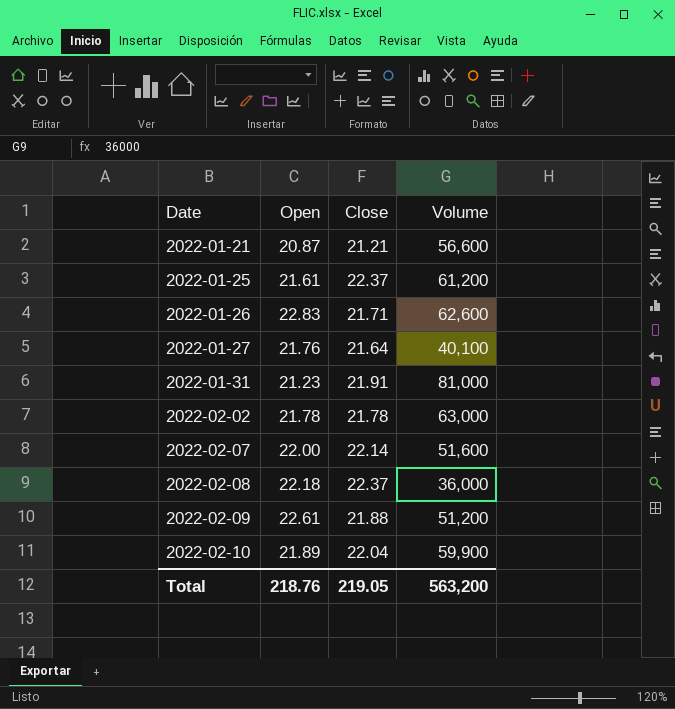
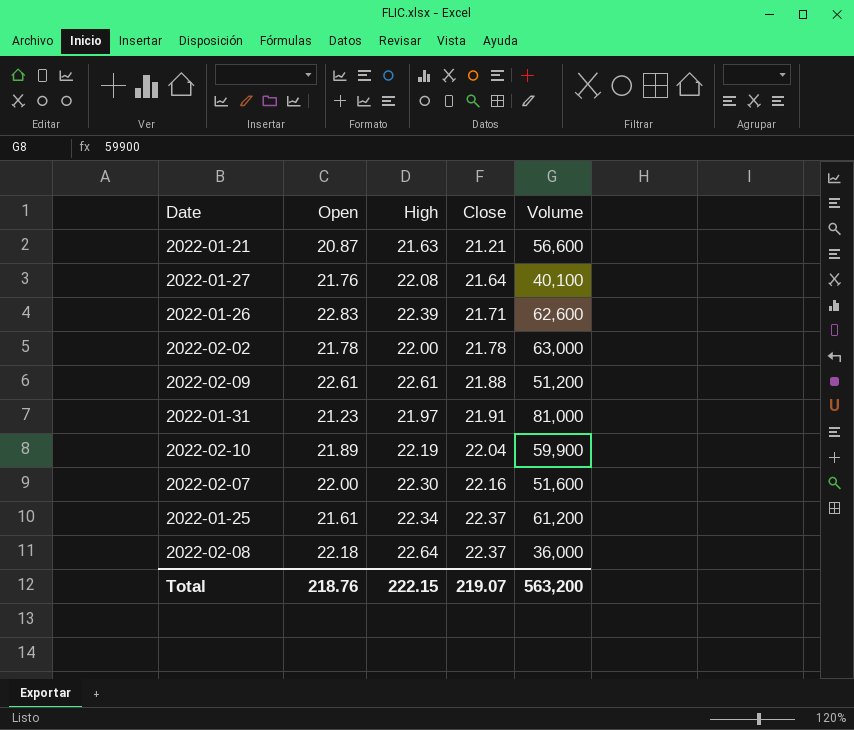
row order: Date ascending -> Close ascending
column High | position: none -> 3
2022-02-07 | Close: 22.14 -> 22.16
Total | Close: 219.05 -> 219.07

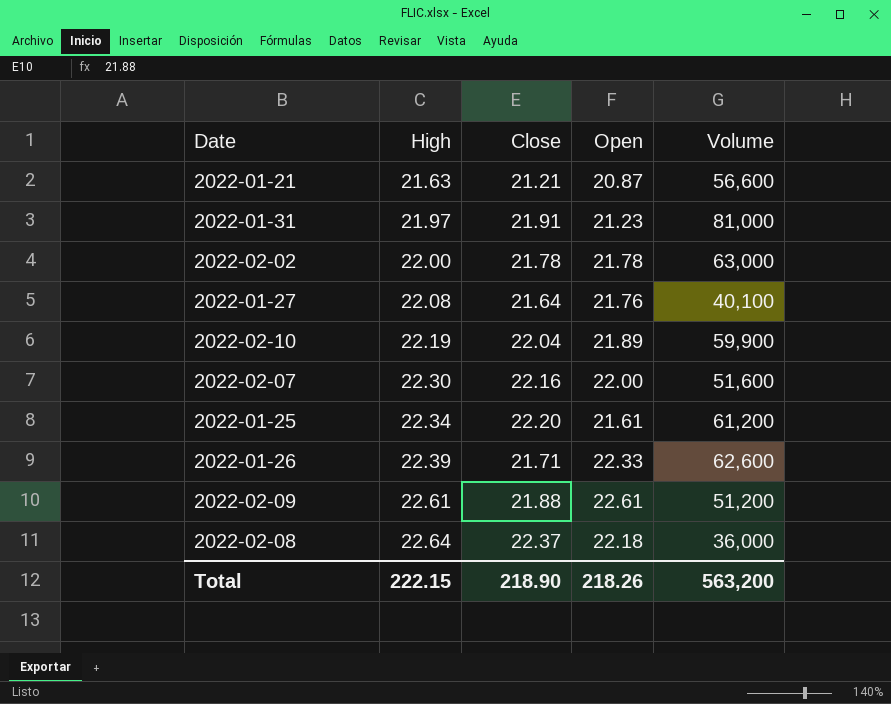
row order: Close ascending -> High ascending
column Open | position: 2 -> 4
2022-01-25 | Close: 22.37 -> 22.20
2022-01-26 | Open: 22.83 -> 22.33
Total | Close: 219.07 -> 218.90
Total | Open: 218.76 -> 218.26

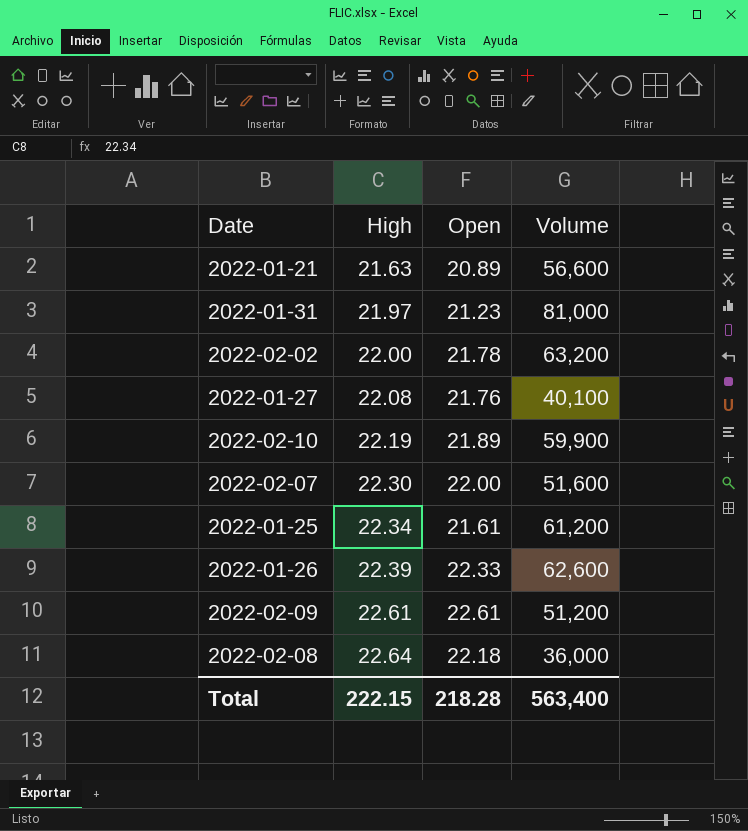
column Close | position: 3 -> none
2022-01-21 | Open: 20.87 -> 20.89
2022-02-02 | Volume: 63,000 -> 63,200
Total | Open: 218.26 -> 218.28
Total | Volume: 563,200 -> 563,400

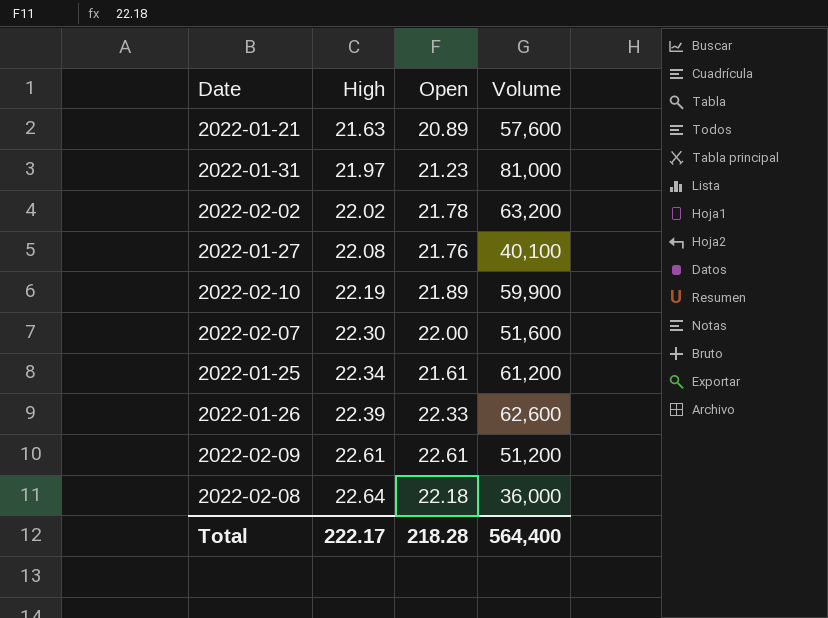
2022-01-21 | Volume: 56,600 -> 57,600
2022-02-02 | High: 22.00 -> 22.02
Total | High: 222.15 -> 222.17
Total | Volume: 563,400 -> 564,400

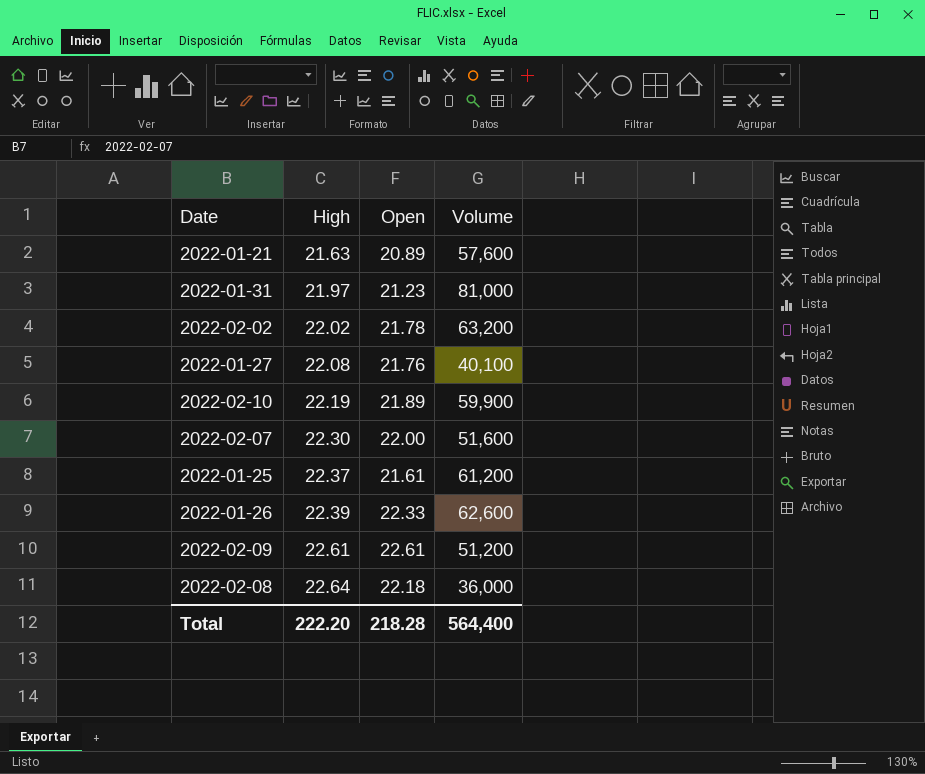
2022-01-25 | High: 22.34 -> 22.37
Total | High: 222.17 -> 222.20

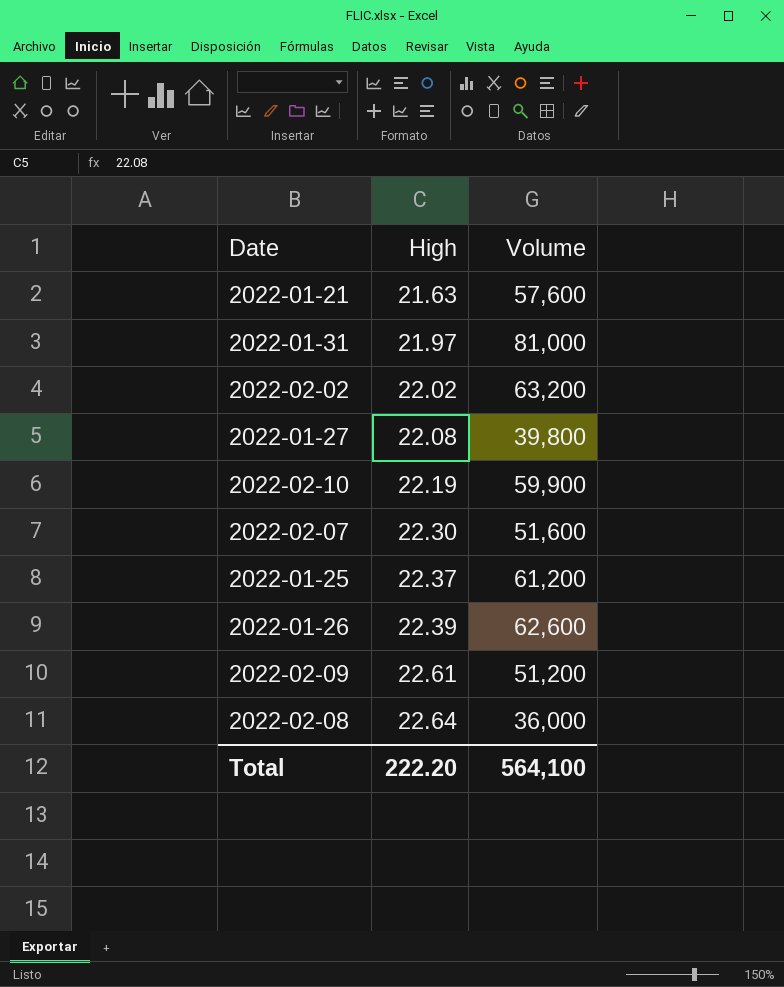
column Open | position: 3 -> none
2022-01-27 | Volume: 40,100 -> 39,800
Total | Volume: 564,400 -> 564,100

